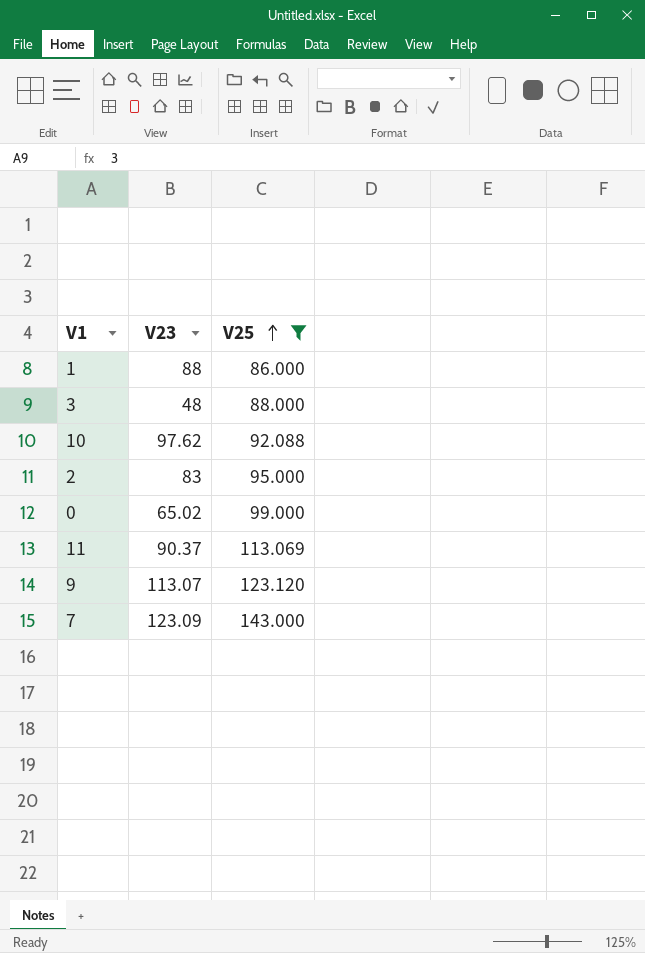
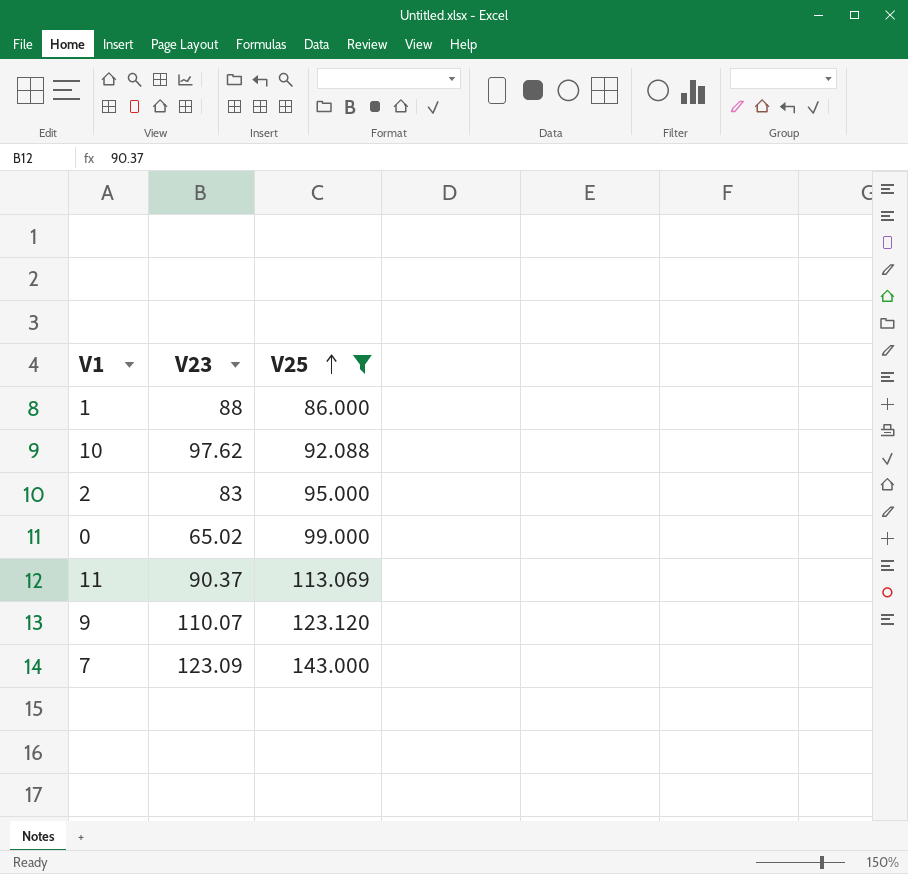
row 3: 48 | 88.000 -> none
9 | V23: 113.07 -> 110.07

